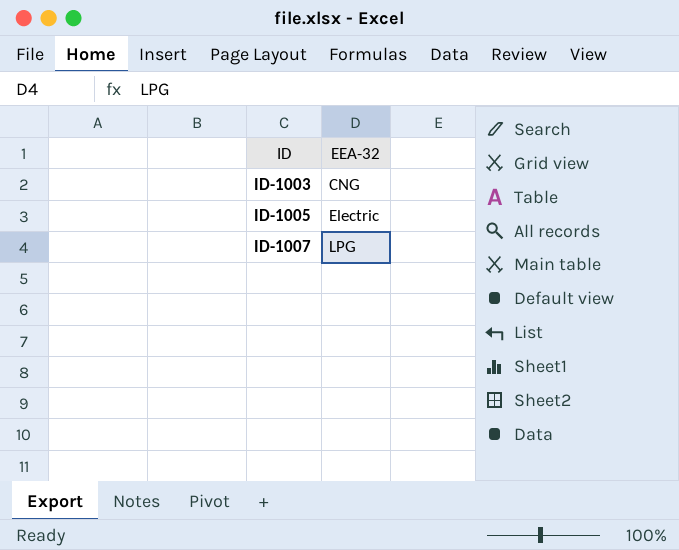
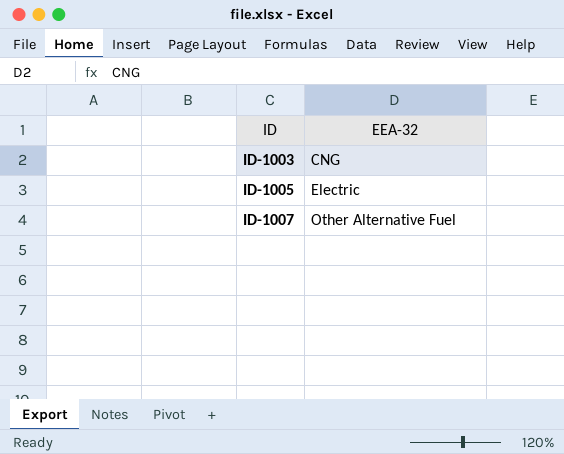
ID-1007 | EEA-32: LPG -> Other Alternative Fuel

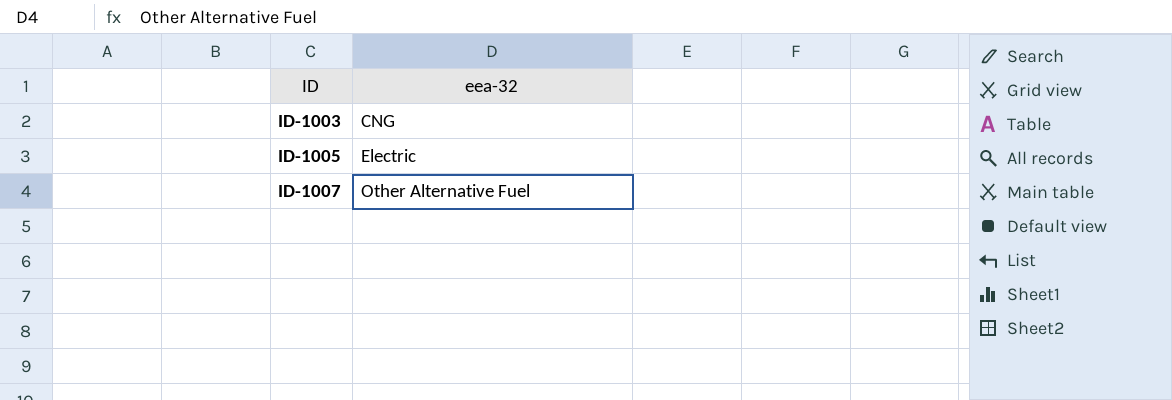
column name: EEA-32 -> eea-32

